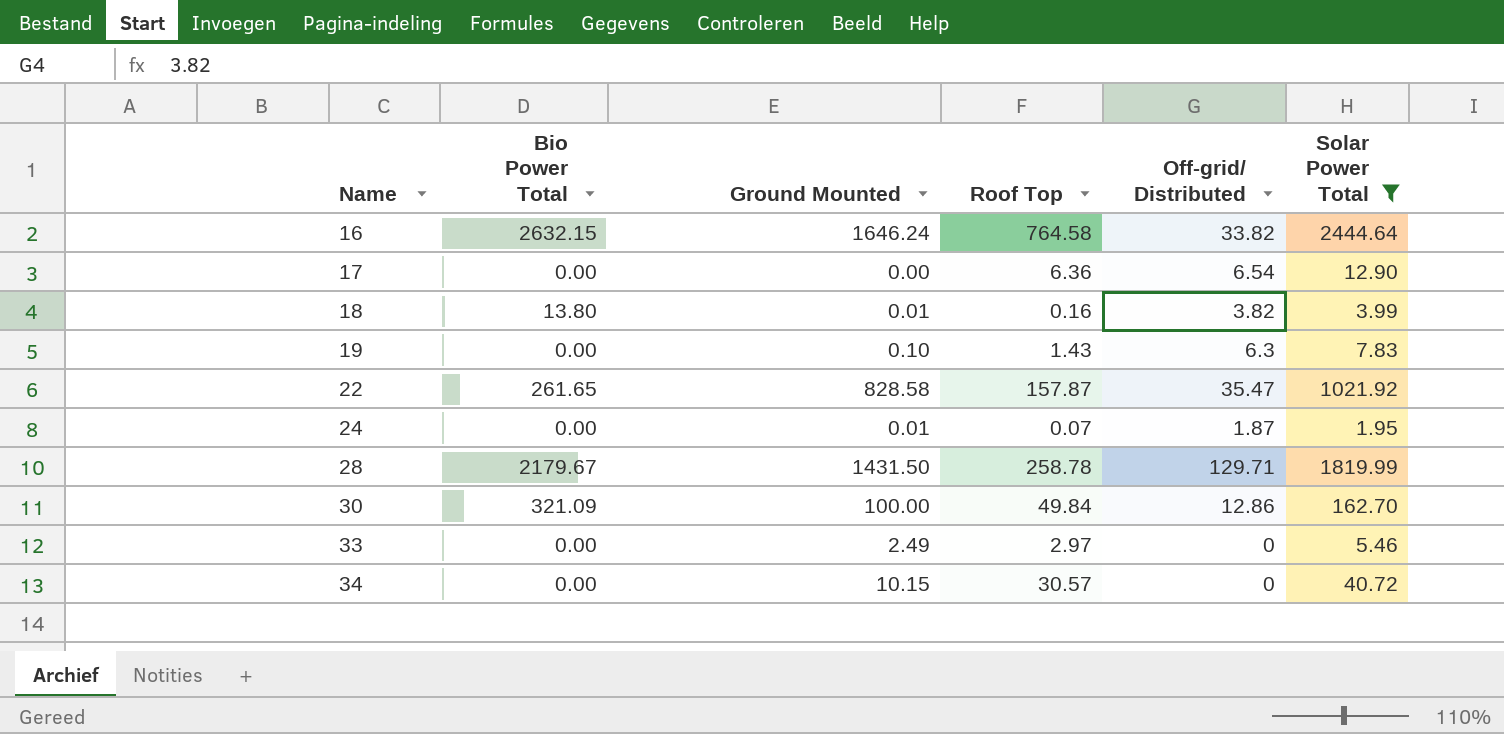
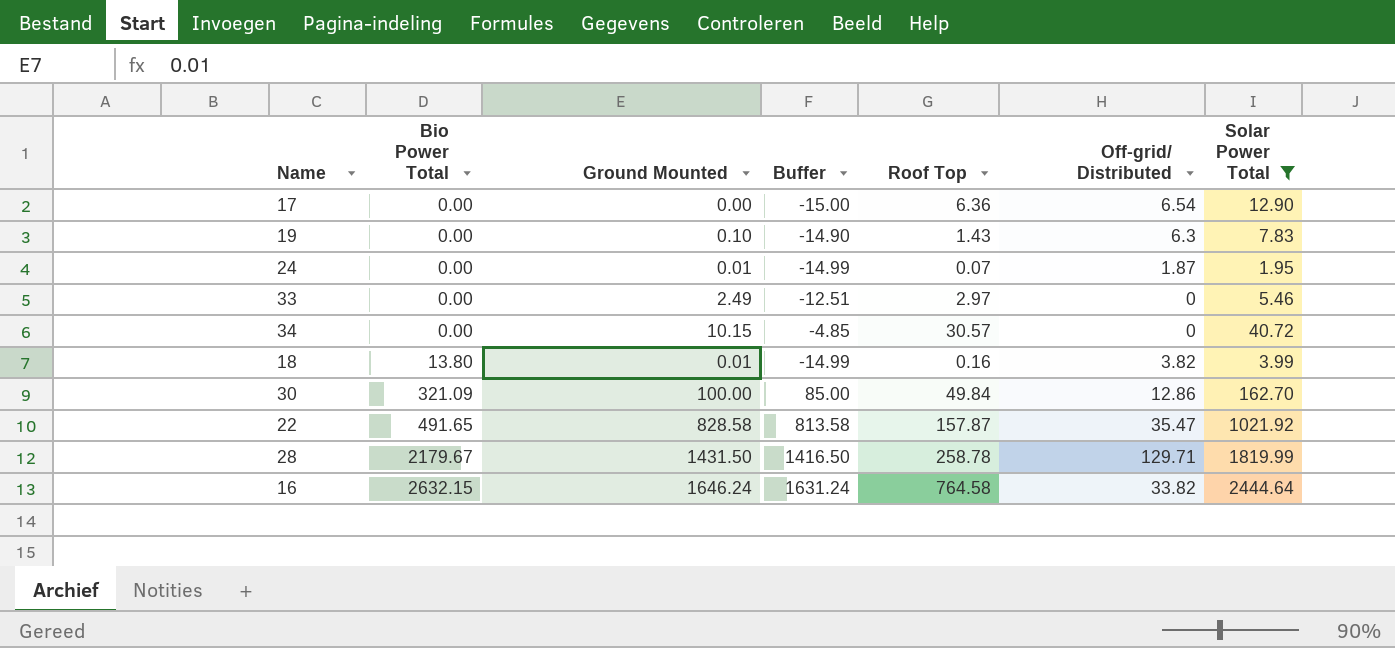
row order: Name ascending -> Bio Power Total ascending
column Buffer | formula: none -> [Ground Mounted] - 15
22 | Bio Power Total: 261.65 -> 491.65

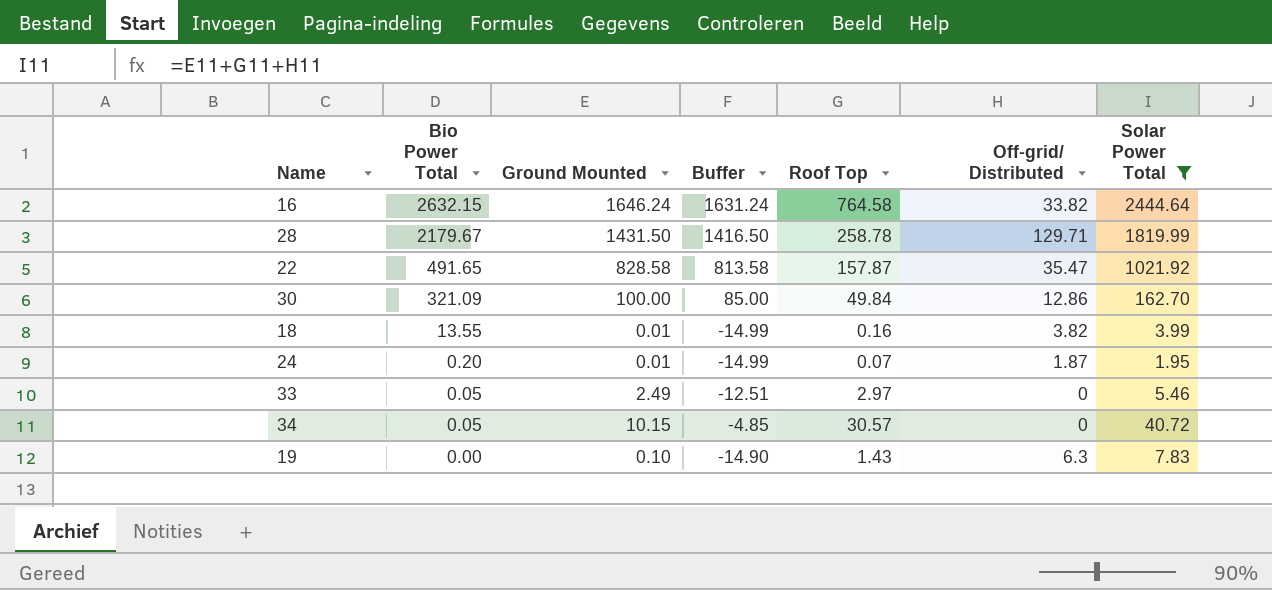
row order: Bio Power Total ascending -> Bio Power Total descending
row 17: 0.00 | 0.00 | -15.00 | 6.36 | 6.54 | 12.90 -> none
18 | Bio Power Total: 13.80 -> 13.55
24 | Bio Power Total: 0.00 -> 0.20
33 | Bio Power Total: 0.00 -> 0.05
34 | Bio Power Total: 0.00 -> 0.05

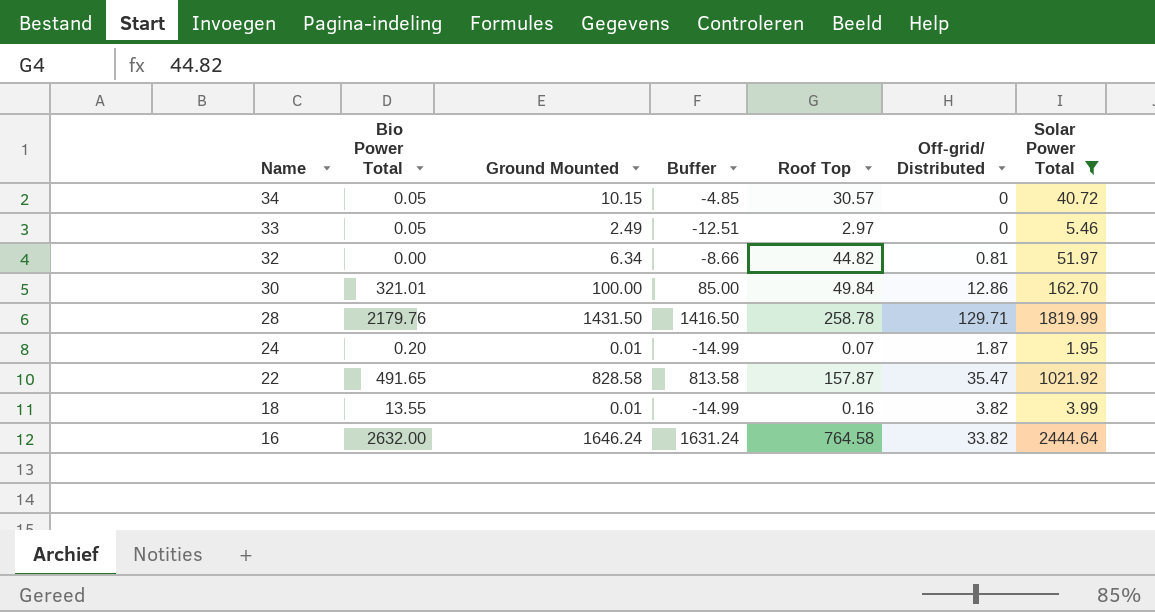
row order: Bio Power Total descending -> Name descending
row 19: 0.00 | 0.10 | -14.90 | 1.43 | 6.3 | 7.83 -> none
row 32: none -> 0.00 | 6.34 | -8.66 | 44.82 | 0.81 | 51.97
30 | Bio Power Total: 321.09 -> 321.01
28 | Bio Power Total: 2179.67 -> 2179.76
16 | Bio Power Total: 2632.15 -> 2632.00

